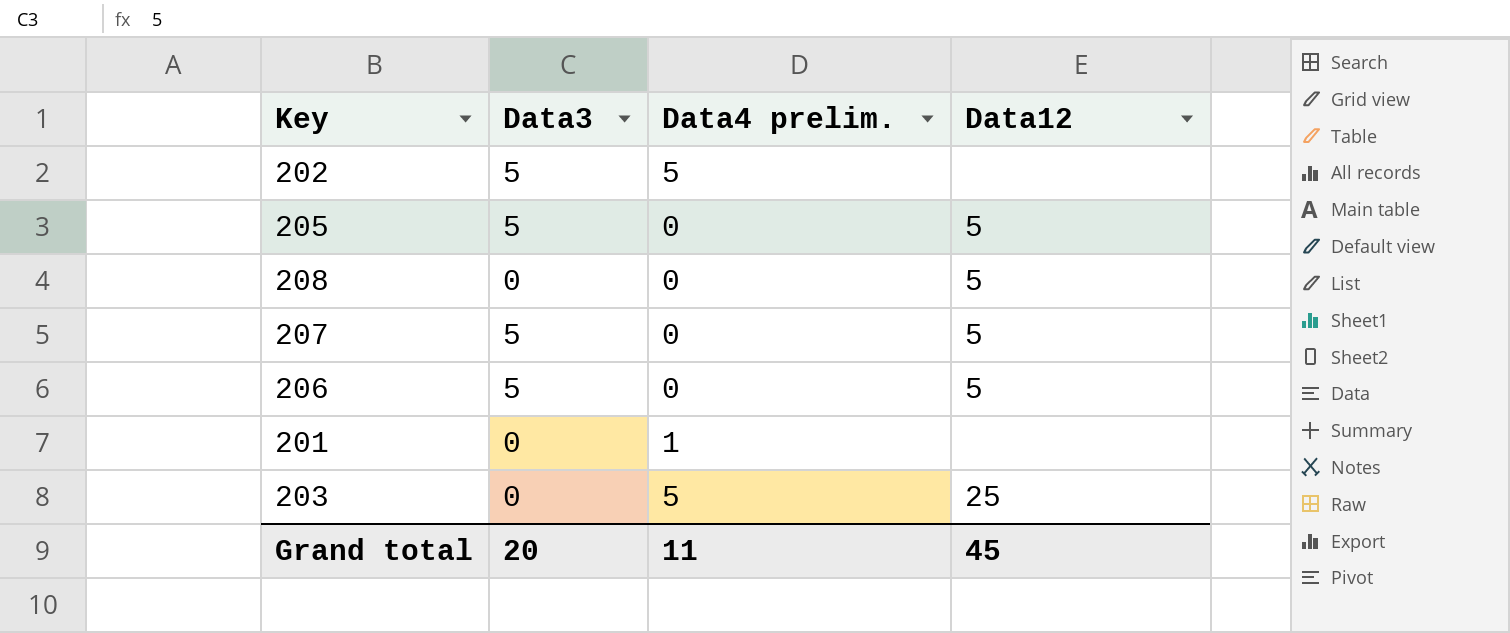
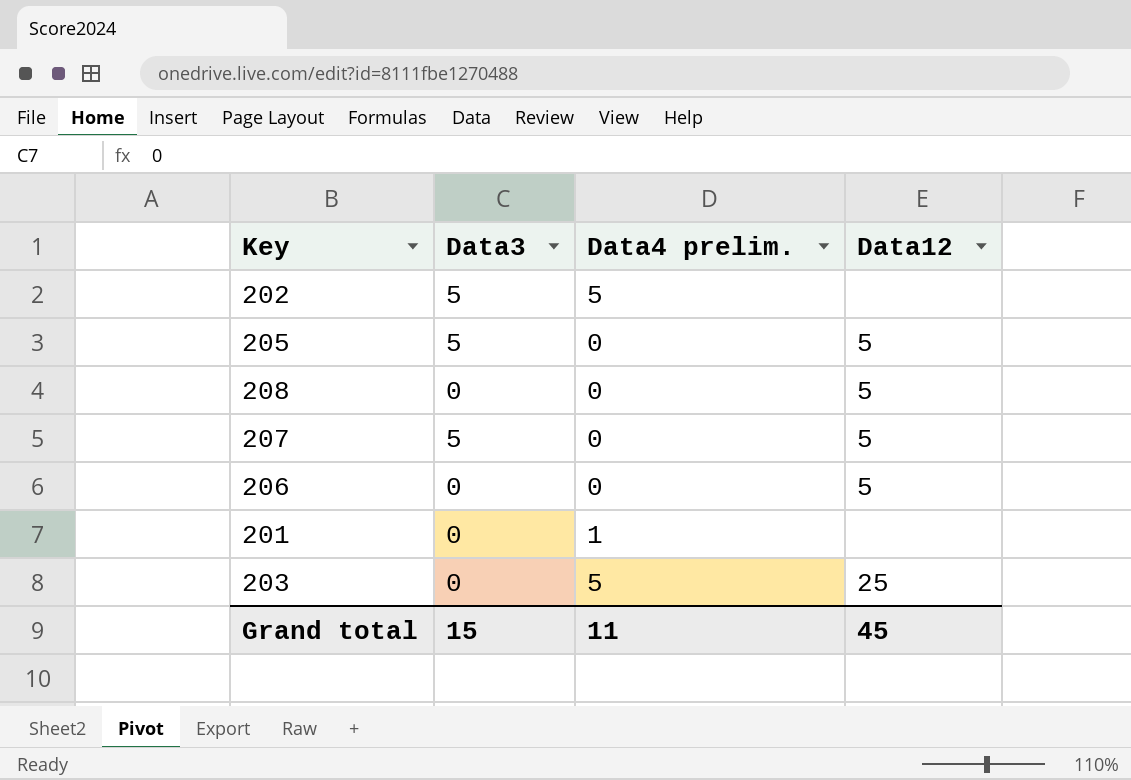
206 | Data3: 5 -> 0
Grand total | Data3: 20 -> 15

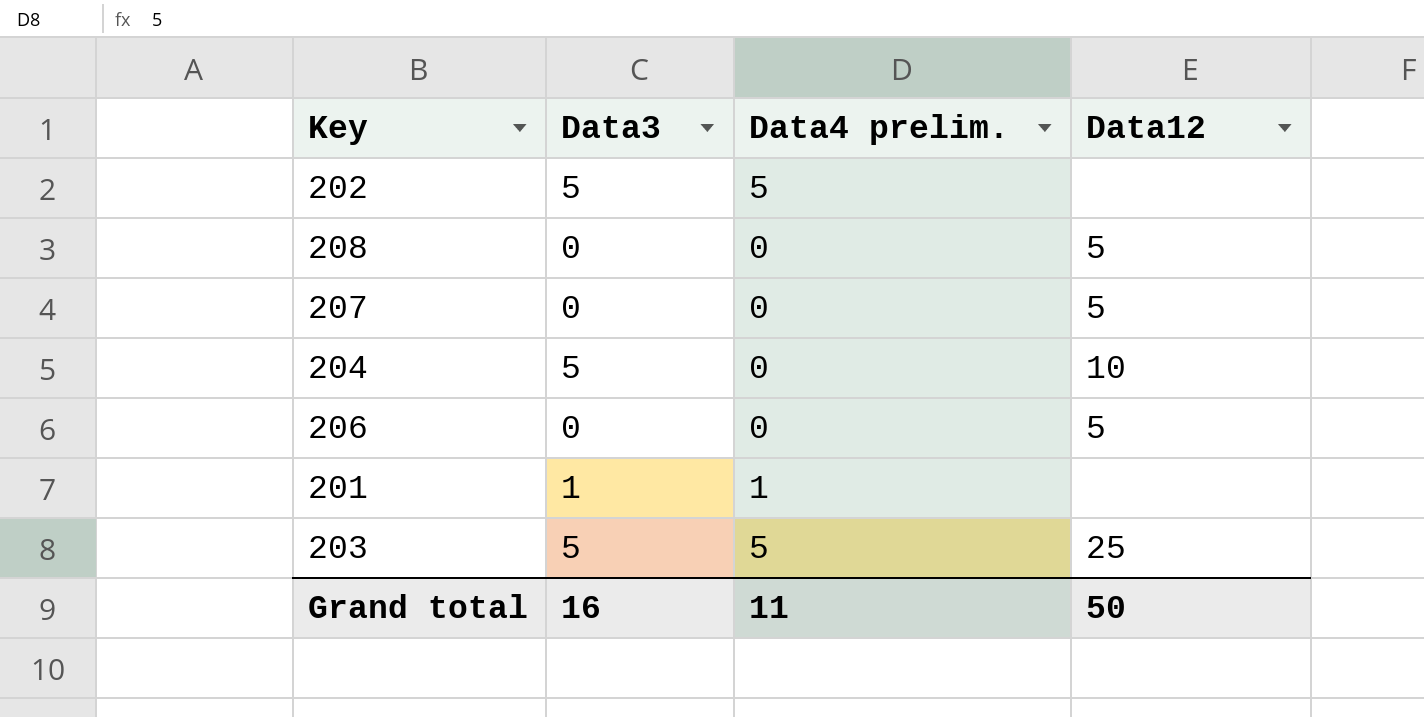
row 205: 5 | 0 | 5 -> none
207 | Data3: 5 -> 0
row 204: none -> 5 | 0 | 10
201 | Data3: 0 -> 1
203 | Data3: 0 -> 5
Grand total | Data3: 15 -> 16
Grand total | Data12: 45 -> 50

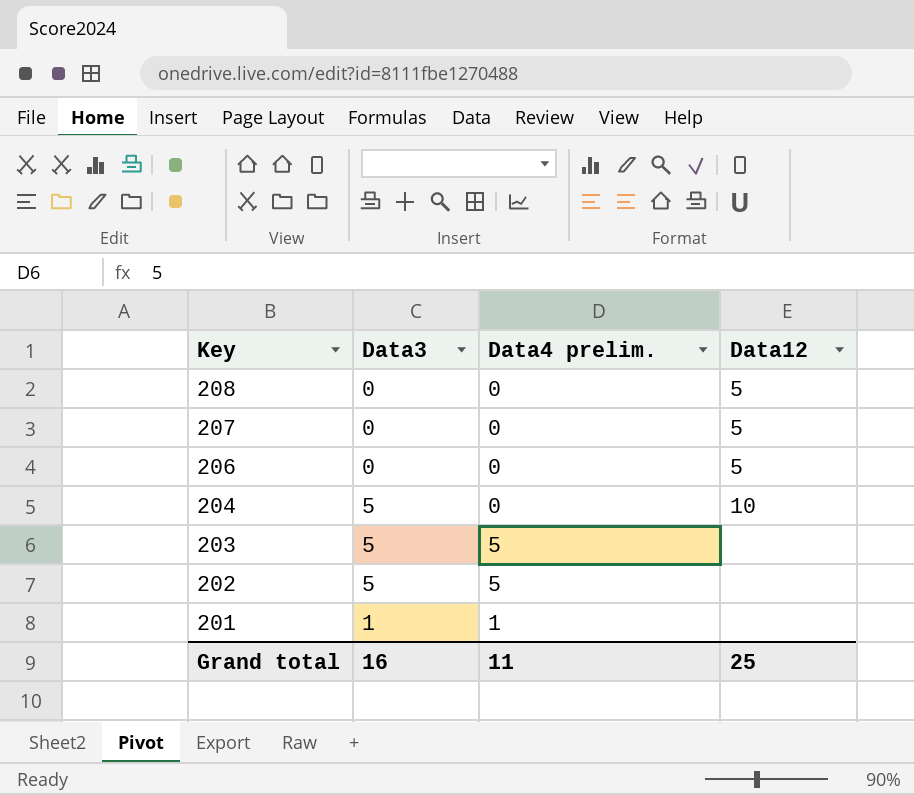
row order: none -> Key descending
203 | Data12: 25 -> none
Grand total | Data12: 50 -> 25

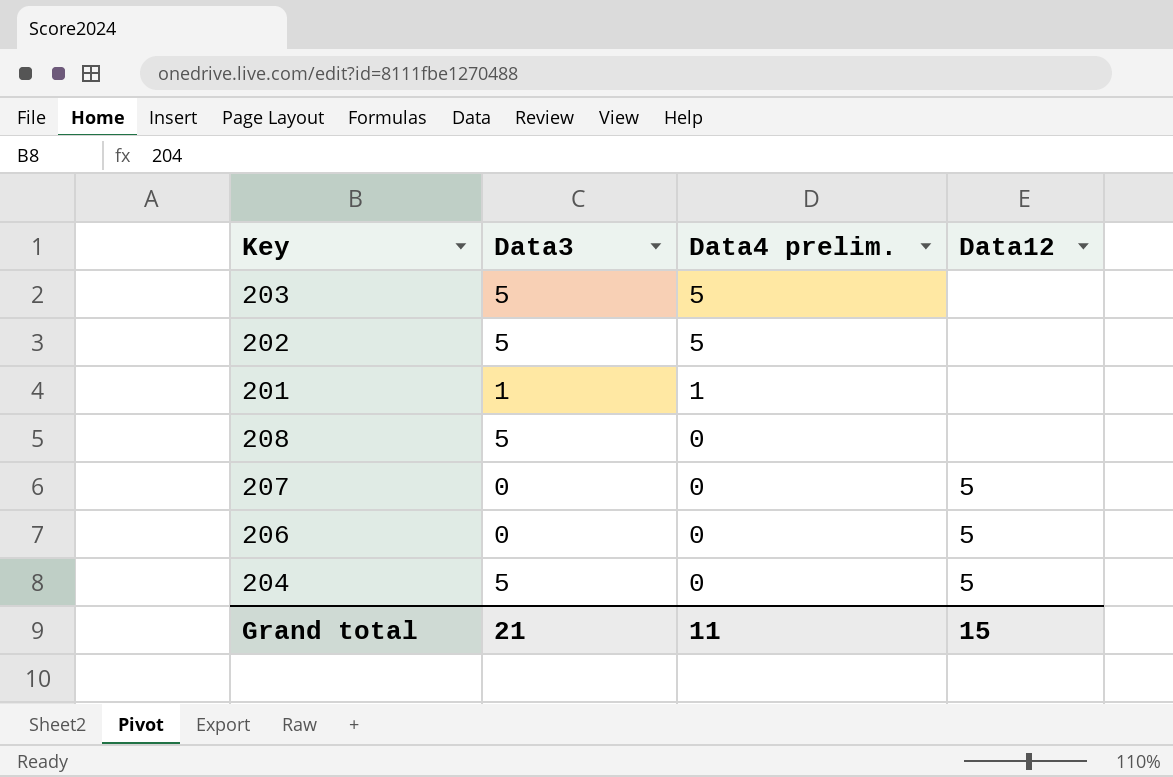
row order: Key descending -> Data4 prelim. descending
208 | Data3: 0 -> 5
208 | Data12: 5 -> none
204 | Data12: 10 -> 5
Grand total | Data3: 16 -> 21
Grand total | Data12: 25 -> 15

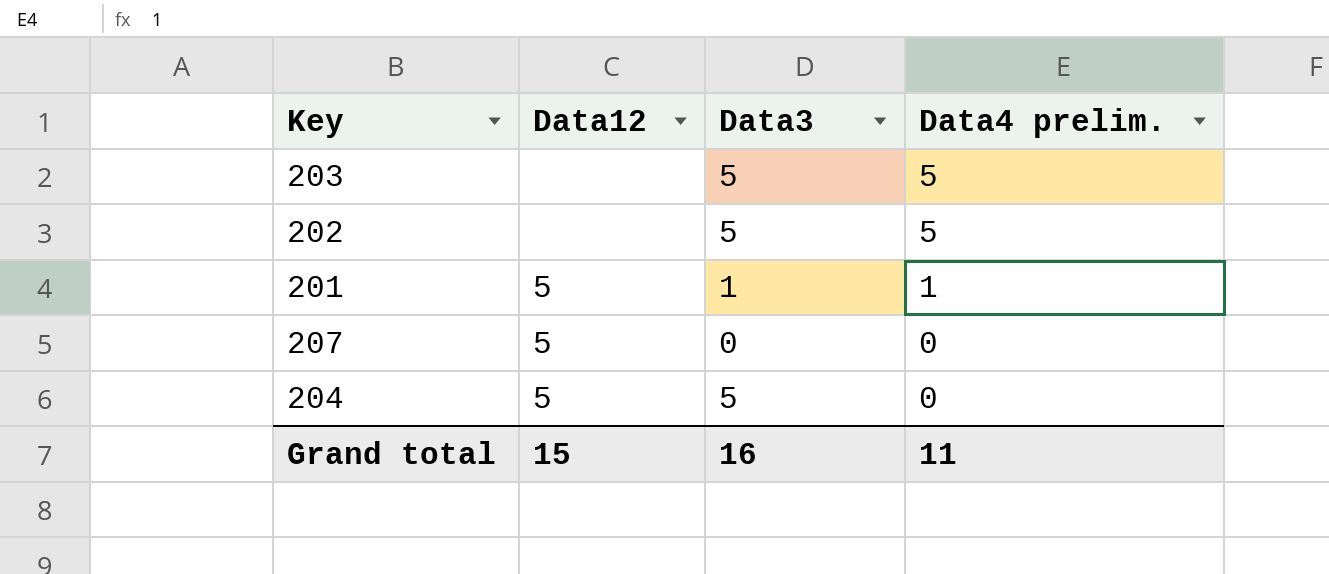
column Data12 | position: 4 -> 2
row 208: 5 | 0 | none -> none
row 206: 0 | 0 | 5 -> none
201 | Data12: none -> 5
Grand total | Data3: 21 -> 16

